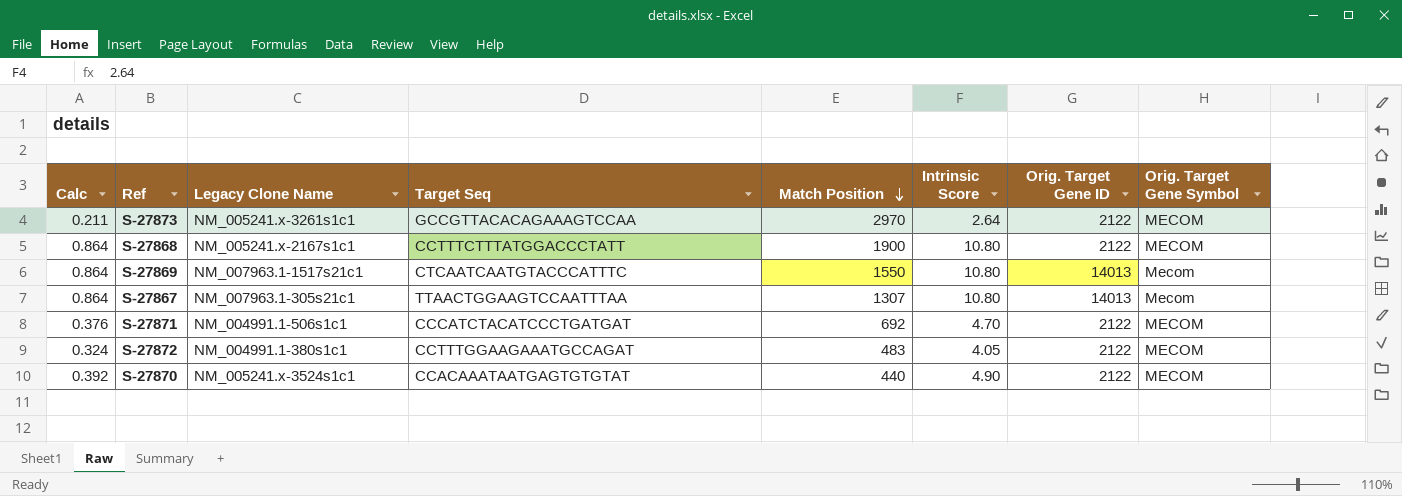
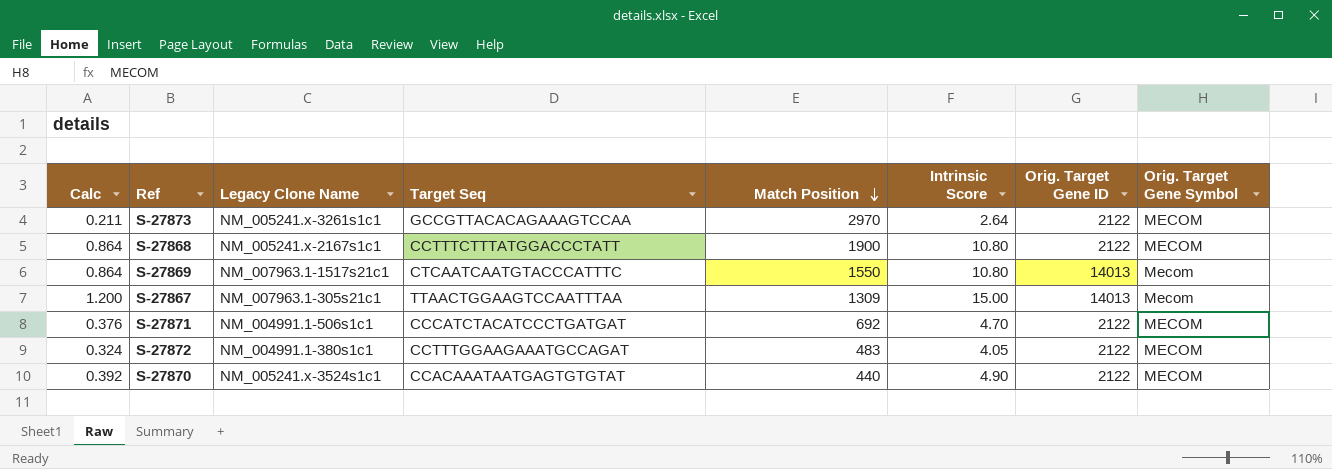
S-27867 | Calc: 0.864 -> 1.200
S-27867 | Match Position: 1307 -> 1309
S-27867 | Intrinsic Score: 10.80 -> 15.00

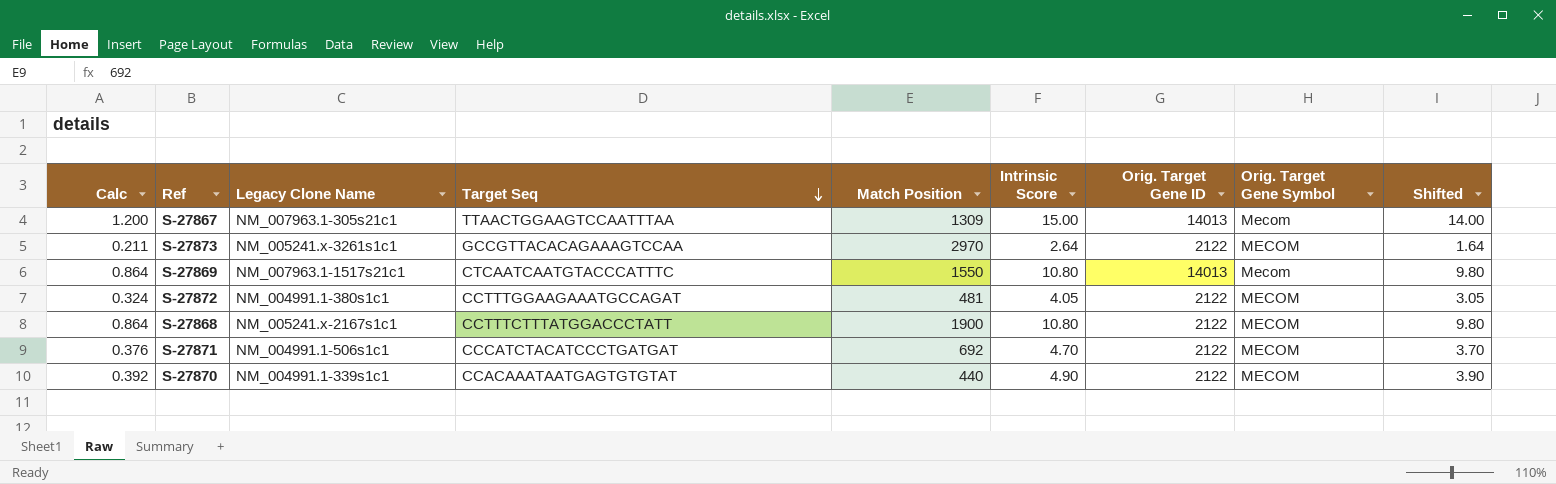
row order: Match Position descending -> Target Seq descending
column Shifted | formula: none -> [Intrinsic Score] - 1
S-27872 | Match Position: 483 -> 481
S-27870 | Legacy Clone Name: NM_005241.x-3524s1c1 -> NM_004991.1-339s1c1

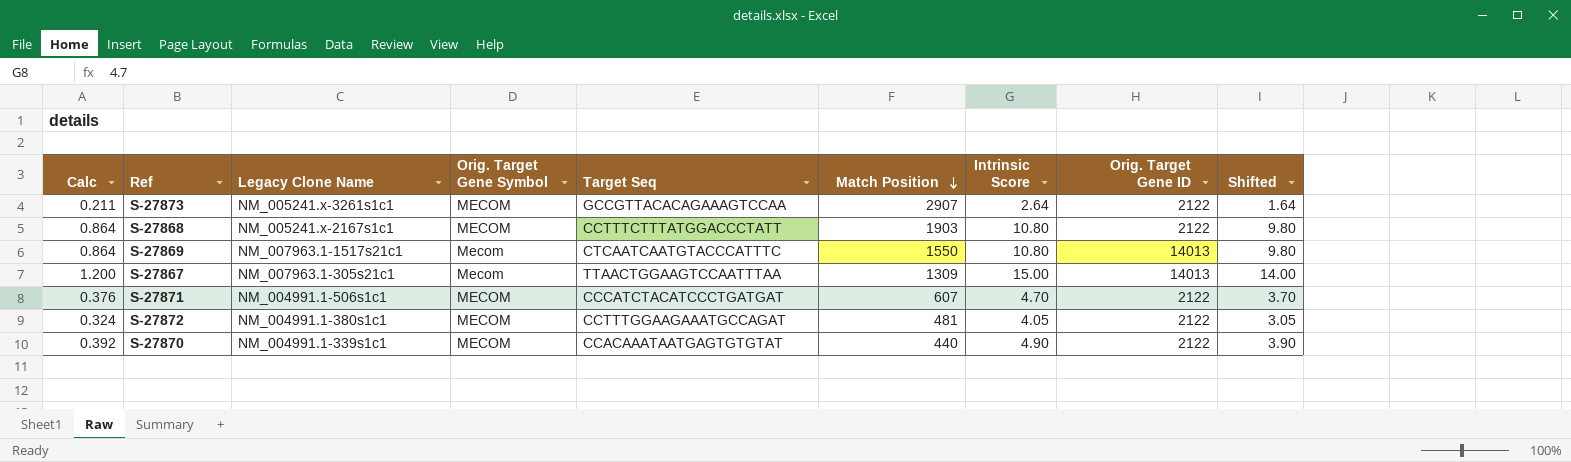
row order: Target Seq descending -> Match Position descending
column Orig. Target Gene Symbol | position: 8 -> 4
S-27873 | Match Position: 2970 -> 2907
S-27868 | Match Position: 1900 -> 1903
S-27871 | Match Position: 692 -> 607

